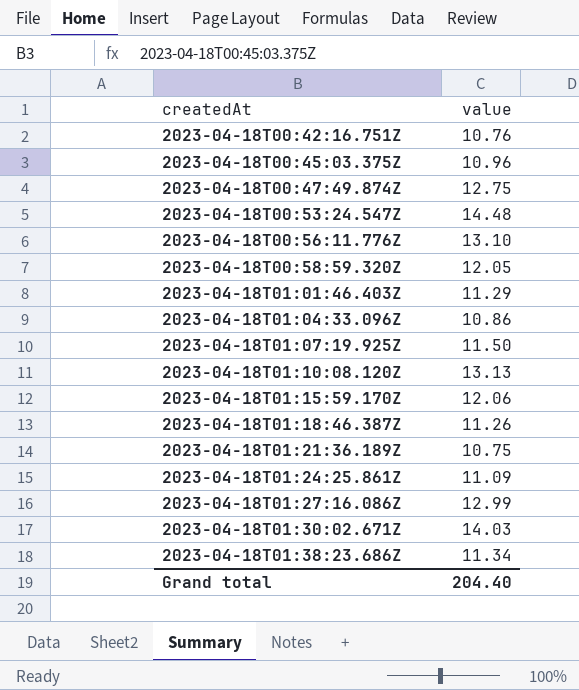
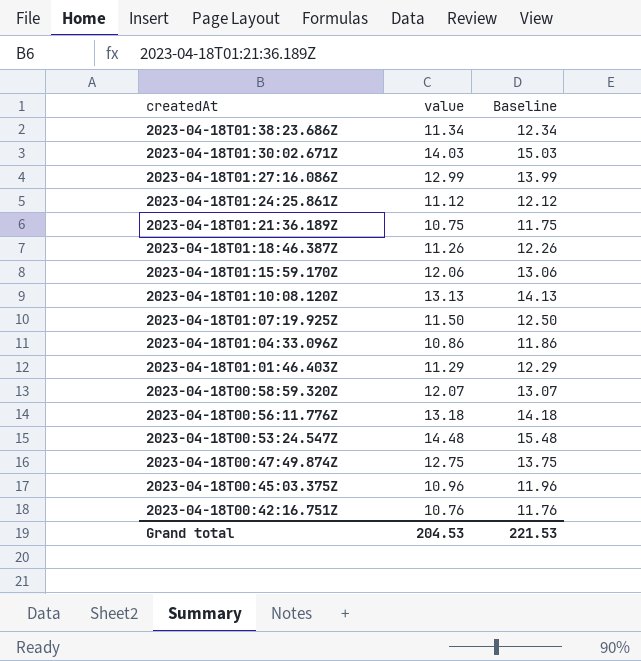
row order: createdAt ascending -> createdAt descending
column Baseline | formula: none -> [value] + 1
2023-04-18T01:24:25.861Z | value: 11.09 -> 11.12
2023-04-18T00:58:59.320Z | value: 12.05 -> 12.07
2023-04-18T00:56:11.776Z | value: 13.10 -> 13.18
Grand total | value: 204.40 -> 204.53

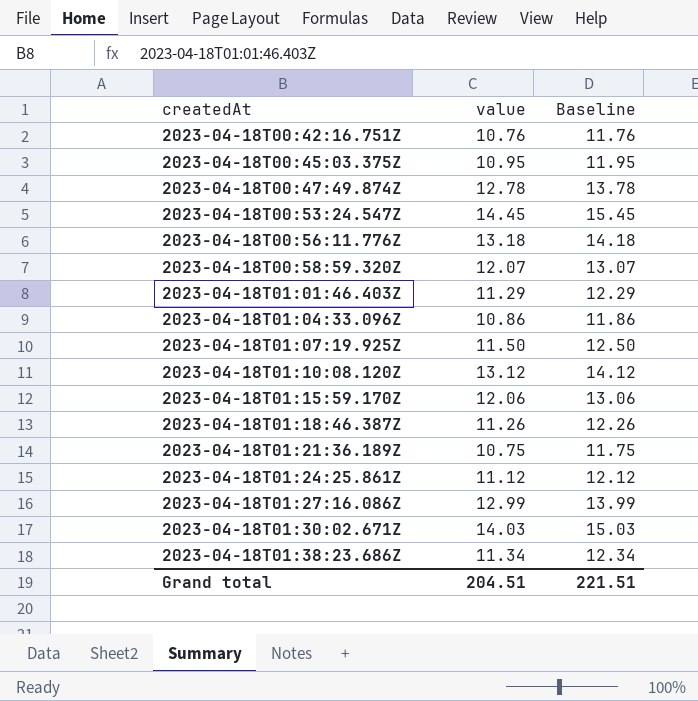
row order: createdAt descending -> createdAt ascending
2023-04-18T00:45:03.375Z | value: 10.96 -> 10.95
2023-04-18T00:45:03.375Z | Baseline: 11.96 -> 11.95
2023-04-18T00:47:49.874Z | value: 12.75 -> 12.78
2023-04-18T00:47:49.874Z | Baseline: 13.75 -> 13.78
2023-04-18T00:53:24.547Z | value: 14.48 -> 14.45
2023-04-18T00:53:24.547Z | Baseline: 15.48 -> 15.45
2023-04-18T01:10:08.120Z | value: 13.13 -> 13.12
2023-04-18T01:10:08.120Z | Baseline: 14.13 -> 14.12
Grand total | value: 204.53 -> 204.51
Grand total | Baseline: 221.53 -> 221.51

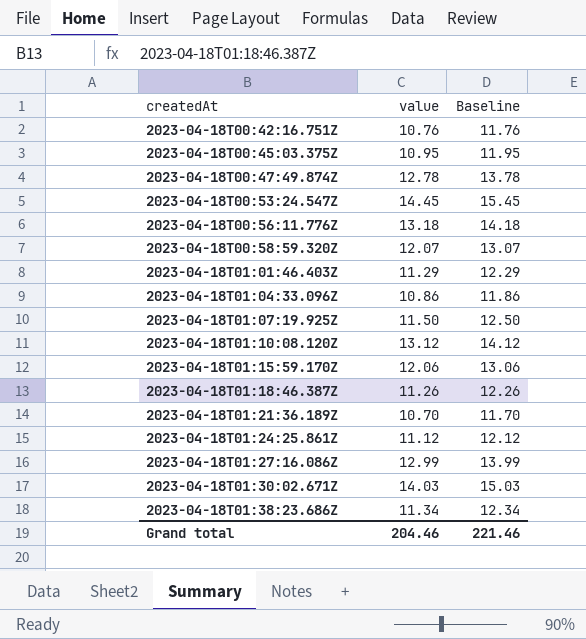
2023-04-18T01:21:36.189Z | value: 10.75 -> 10.70
2023-04-18T01:21:36.189Z | Baseline: 11.75 -> 11.70
Grand total | value: 204.51 -> 204.46
Grand total | Baseline: 221.51 -> 221.46

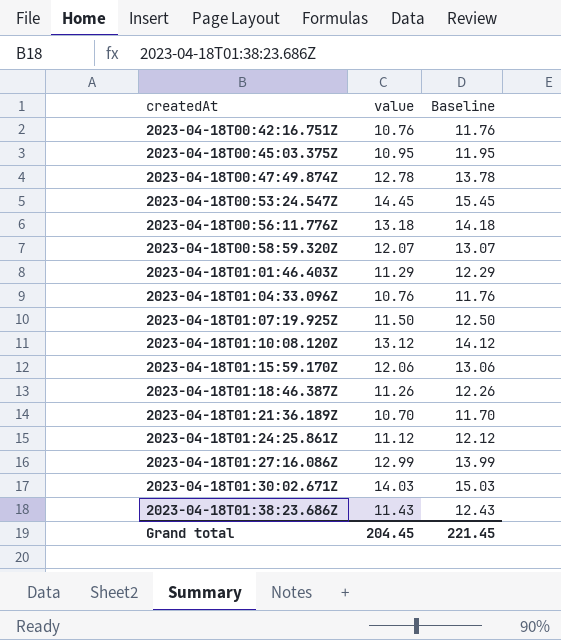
2023-04-18T01:04:33.096Z | value: 10.86 -> 10.76
2023-04-18T01:04:33.096Z | Baseline: 11.86 -> 11.76
2023-04-18T01:38:23.686Z | value: 11.34 -> 11.43
2023-04-18T01:38:23.686Z | Baseline: 12.34 -> 12.43
Grand total | value: 204.46 -> 204.45
Grand total | Baseline: 221.46 -> 221.45

